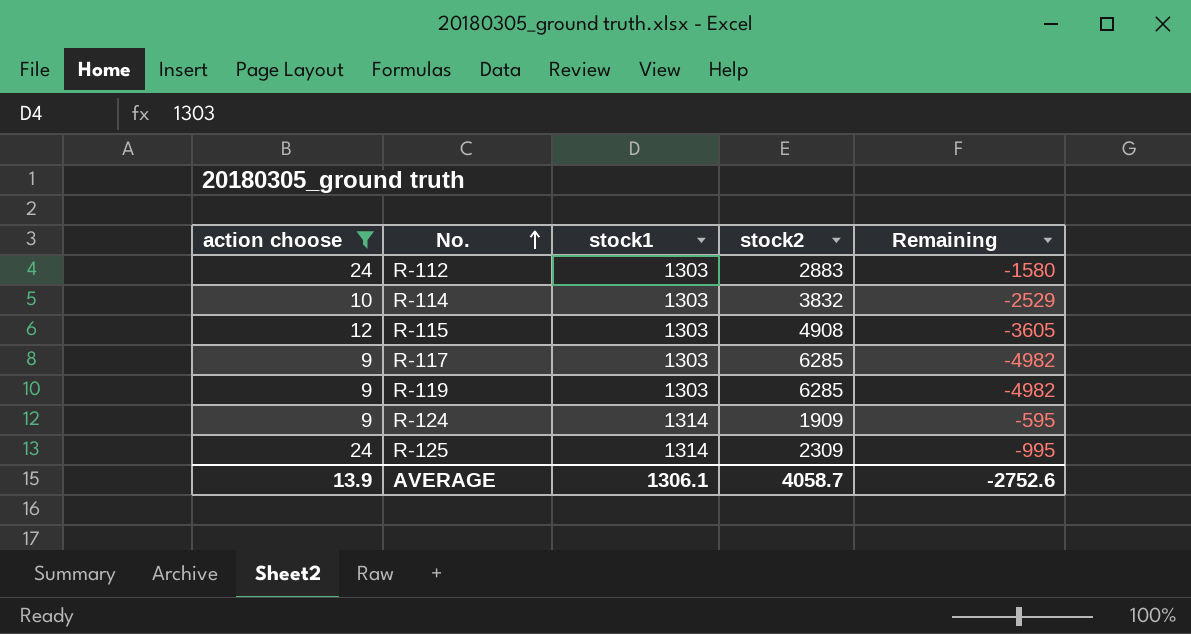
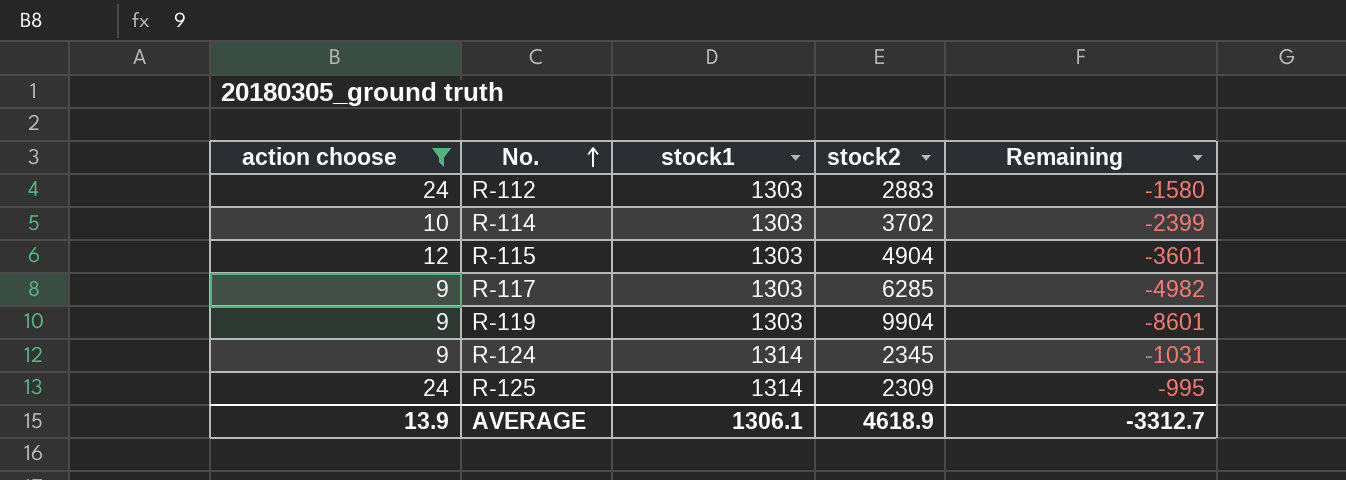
R-114 | stock2: 3832 -> 3702
R-114 | Remaining: -2529 -> -2399
R-115 | stock2: 4908 -> 4904
R-115 | Remaining: -3605 -> -3601
R-119 | stock2: 6285 -> 9904
R-119 | Remaining: -4982 -> -8601
R-124 | stock2: 1909 -> 2345
R-124 | Remaining: -595 -> -1031
AVERAGE | stock2: 4058.7 -> 4618.9
AVERAGE | Remaining: -2752.6 -> -3312.7

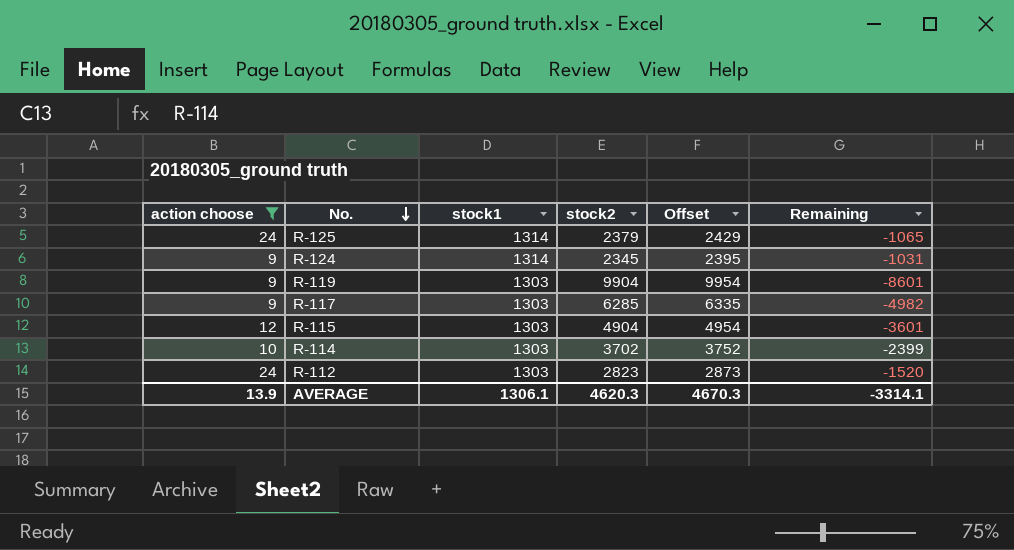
row order: No. ascending -> No. descending
column Offset | formula: none -> [stock2] + 50
R-125 | stock2: 2309 -> 2379
R-125 | Remaining: -995 -> -1065
R-112 | stock2: 2883 -> 2823
R-112 | Remaining: -1580 -> -1520
AVERAGE | stock2: 4618.9 -> 4620.3
AVERAGE | Remaining: -3312.7 -> -3314.1

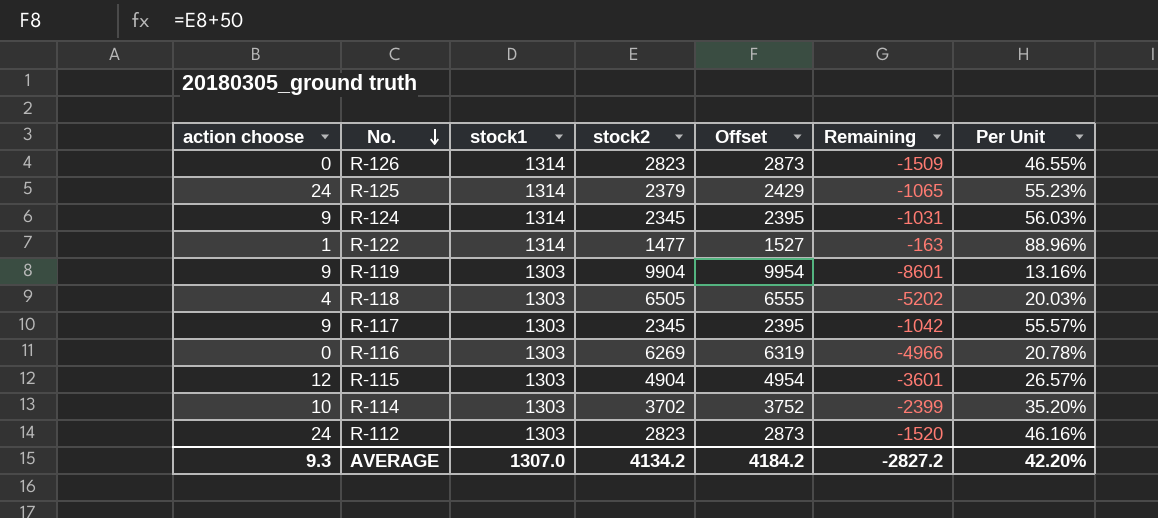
filter: action choose >= 9 -> none
column Per Unit | formula: none -> [stock1] / [stock2]
R-117 | stock2: 6285 -> 2345
R-117 | Offset: 6335 -> 2395
R-117 | Remaining: -4982 -> -1042
AVERAGE | action choose: 13.9 -> 9.3
AVERAGE | stock1: 1306.1 -> 1307.0
AVERAGE | stock2: 4620.3 -> 4134.2
AVERAGE | Offset: 4670.3 -> 4184.2
AVERAGE | Remaining: -3314.1 -> -2827.2

